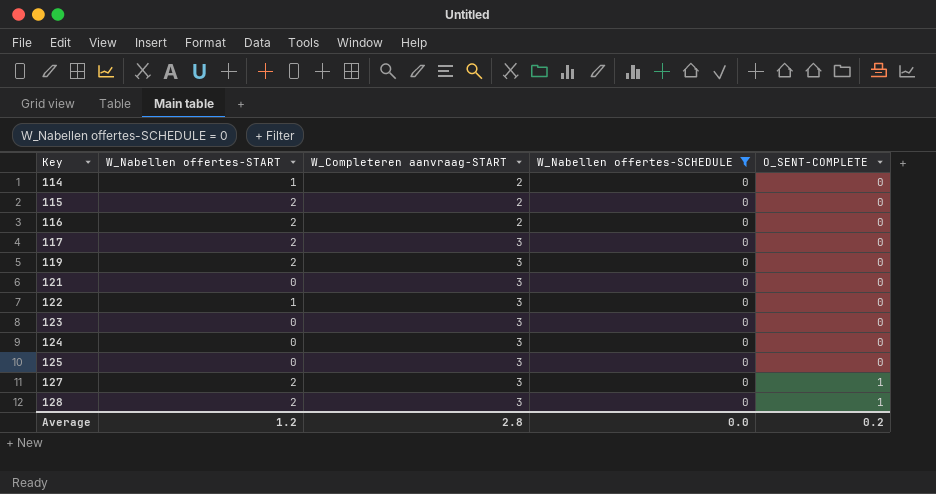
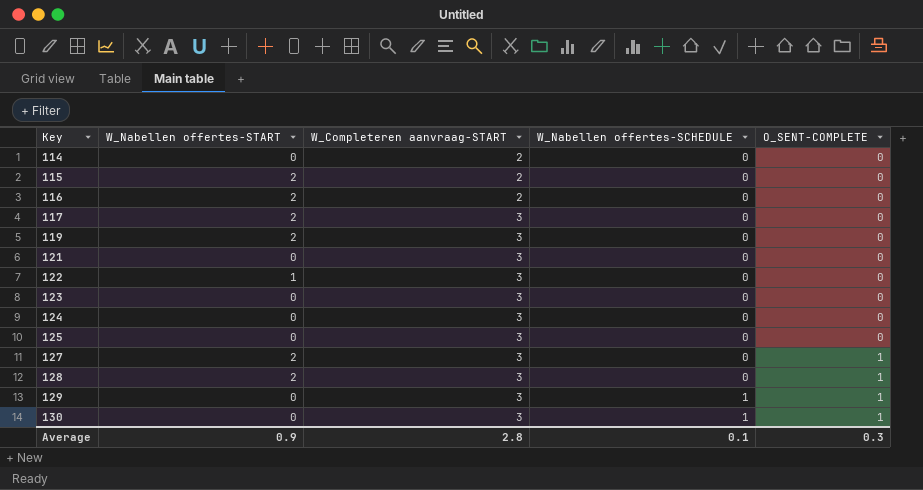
filter: W_Nabellen offertes-SCHEDULE = 0 -> none
114 | W_Nabellen offertes-START: 1 -> 0
Average | W_Nabellen offertes-START: 1.2 -> 0.9
Average | W_Nabellen offertes-SCHEDULE: 0.0 -> 0.1
Average | O_SENT-COMPLETE: 0.2 -> 0.3

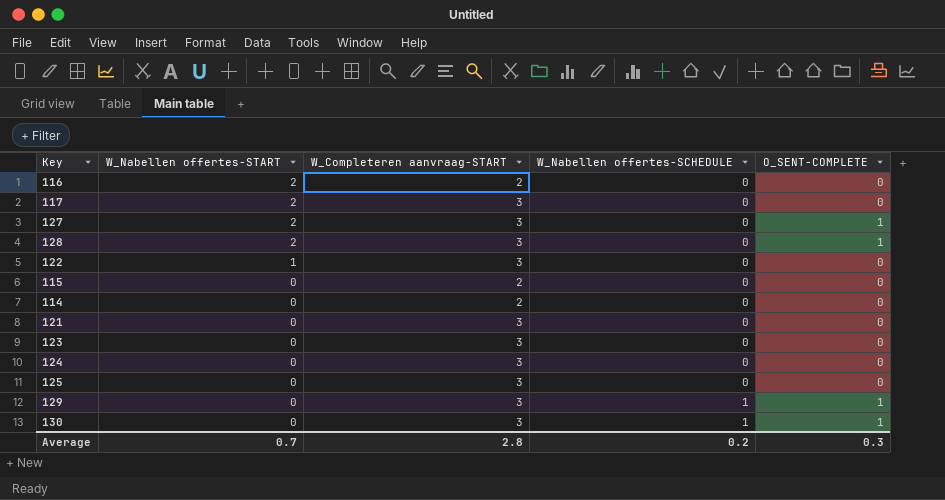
row order: Key ascending -> W_Nabellen offertes-START descending
row 119: 2 | 3 | 0 | 0 -> none
115 | W_Nabellen offertes-START: 2 -> 0
Average | W_Nabellen offertes-START: 0.9 -> 0.7
Average | W_Nabellen offertes-SCHEDULE: 0.1 -> 0.2

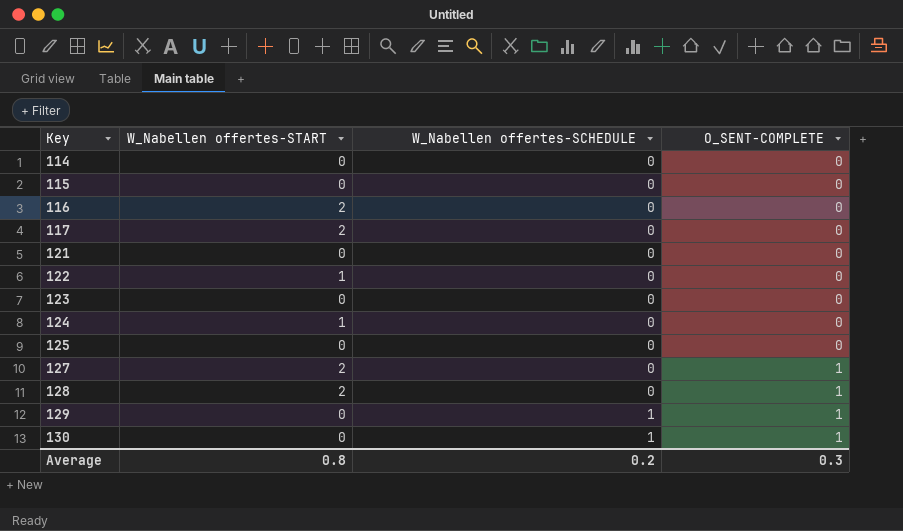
row order: W_Nabellen offertes-START descending -> Key ascending
column W_Completeren aanvraag-START | position: 3 -> none
124 | W_Nabellen offertes-START: 0 -> 1
Average | W_Nabellen offertes-START: 0.7 -> 0.8

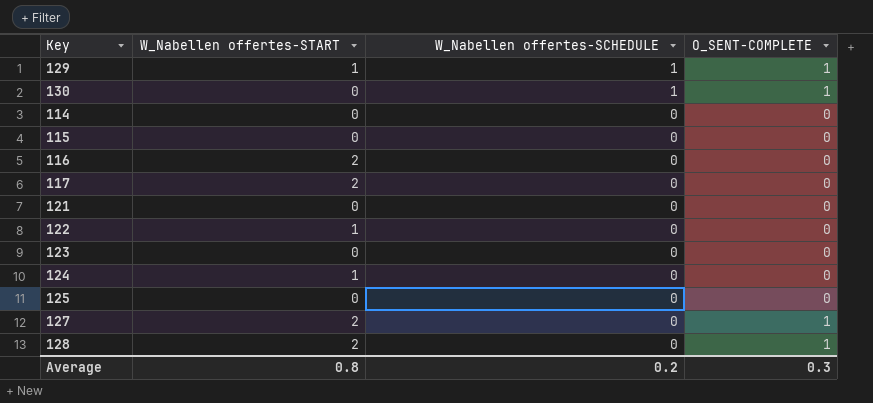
row order: Key ascending -> W_Nabellen offertes-SCHEDULE descending
129 | W_Nabellen offertes-START: 0 -> 1

